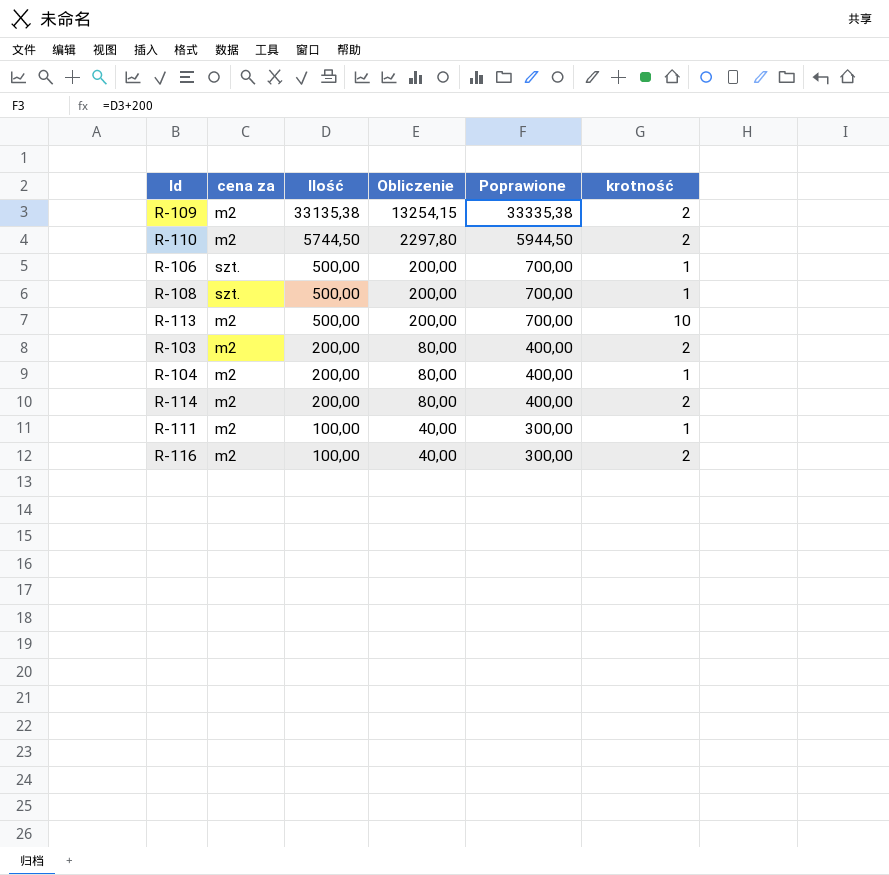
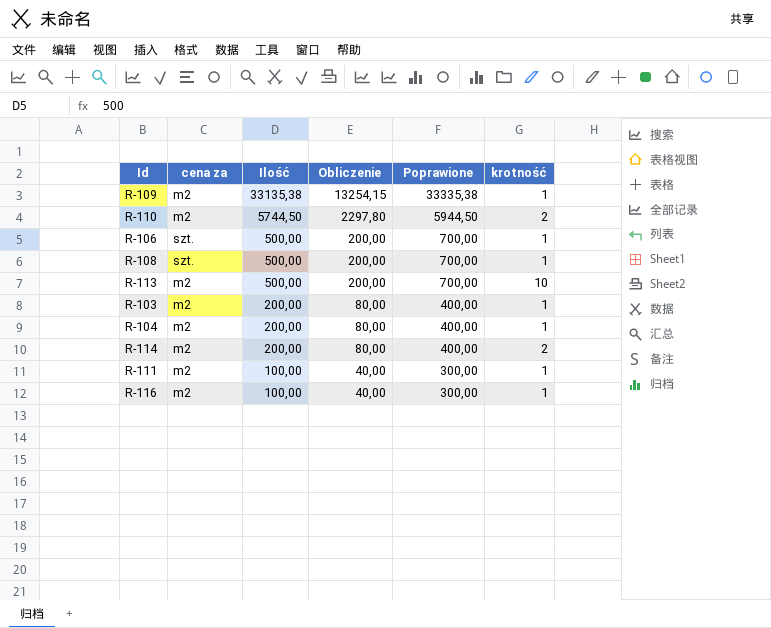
R-109 | krotność: 2 -> 1
R-103 | krotność: 2 -> 1
R-116 | krotność: 2 -> 1

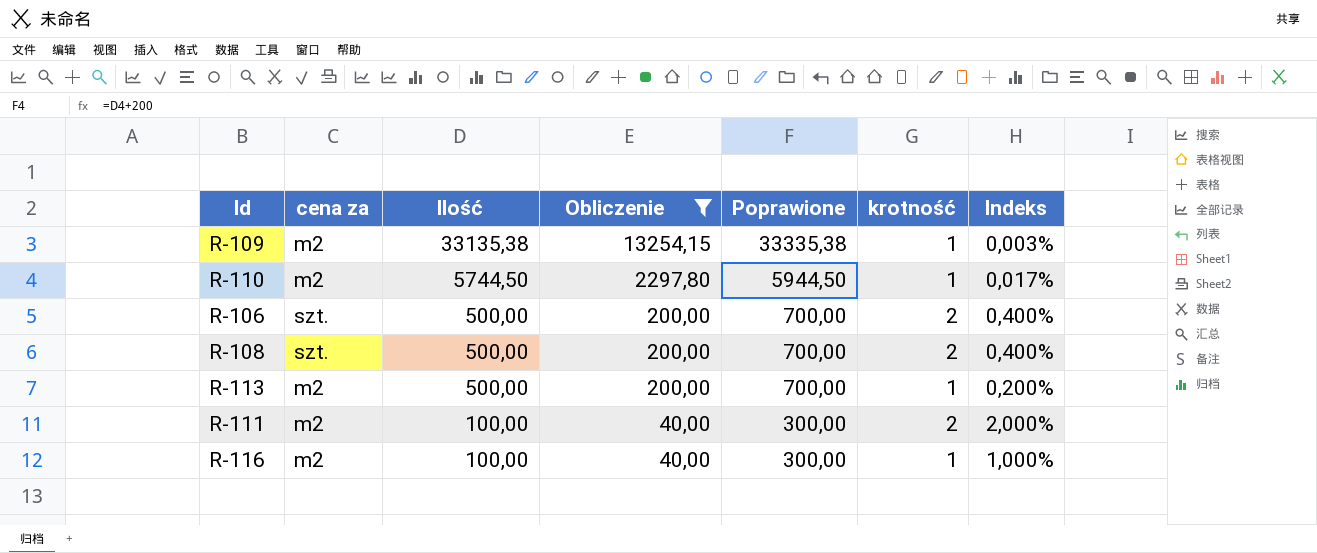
filter: none -> Obliczenie != 80,00
column Indeks | formula: none -> [krotność] / [Ilość]
R-110 | krotność: 2 -> 1
R-106 | krotność: 1 -> 2
R-108 | krotność: 1 -> 2
R-113 | krotność: 10 -> 1
R-111 | krotność: 1 -> 2

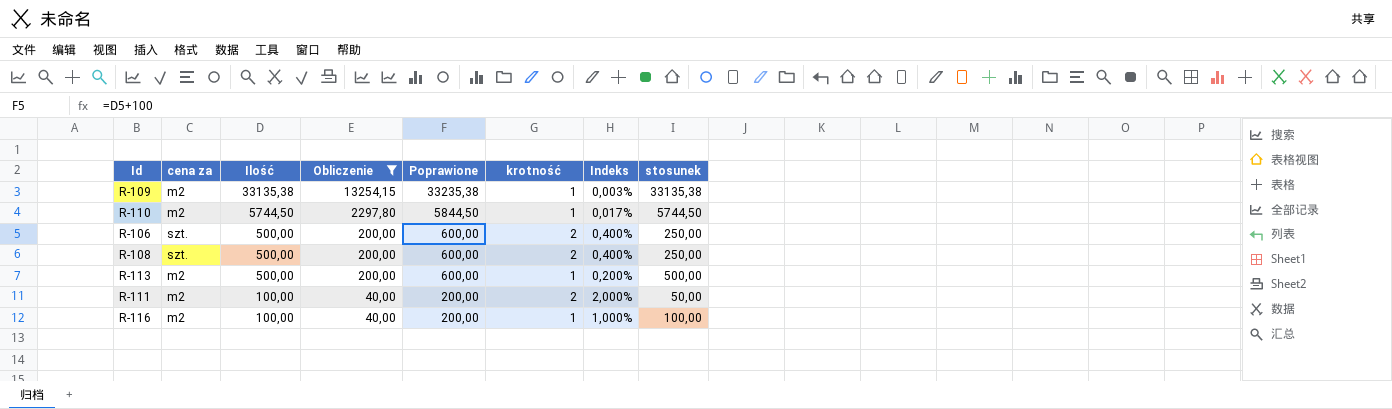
column Poprawione | formula: [Ilość] + 200 -> [Ilość] + 100
column stosunek | formula: none -> [Ilość] / [krotność]

